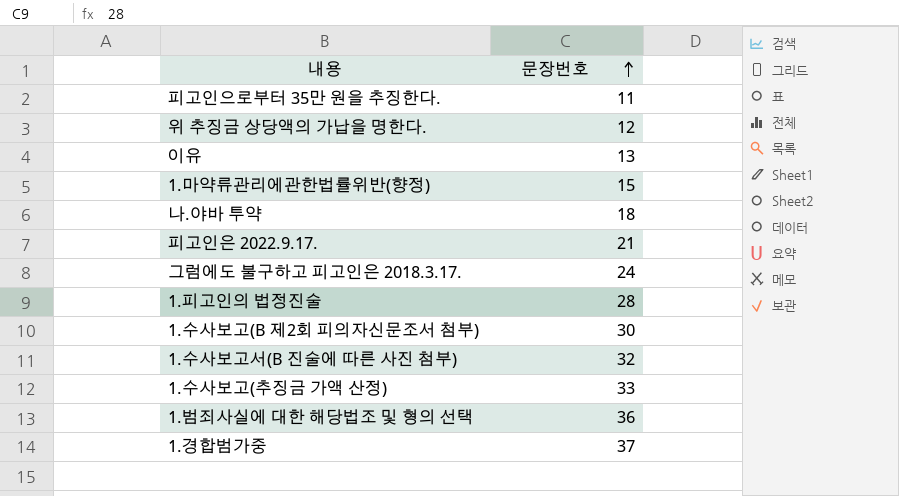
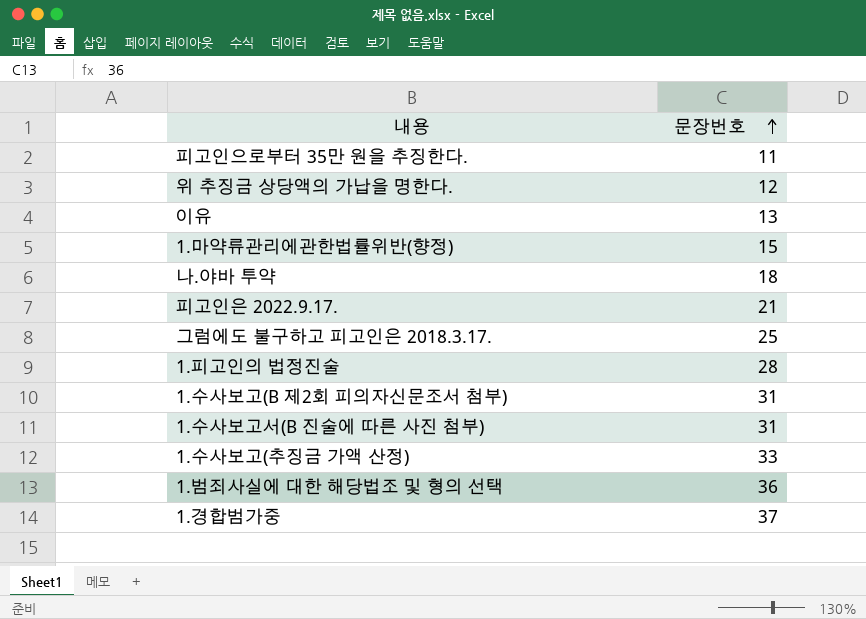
그럼에도 불구하고 피고인은 2018.3.17. | 문장번호: 24 -> 25
1.수사보고(B 제2회 피의자신문조서 첨부) | 문장번호: 30 -> 31
1.수사보고서(B 진술에 따른 사진 첨부) | 문장번호: 32 -> 31

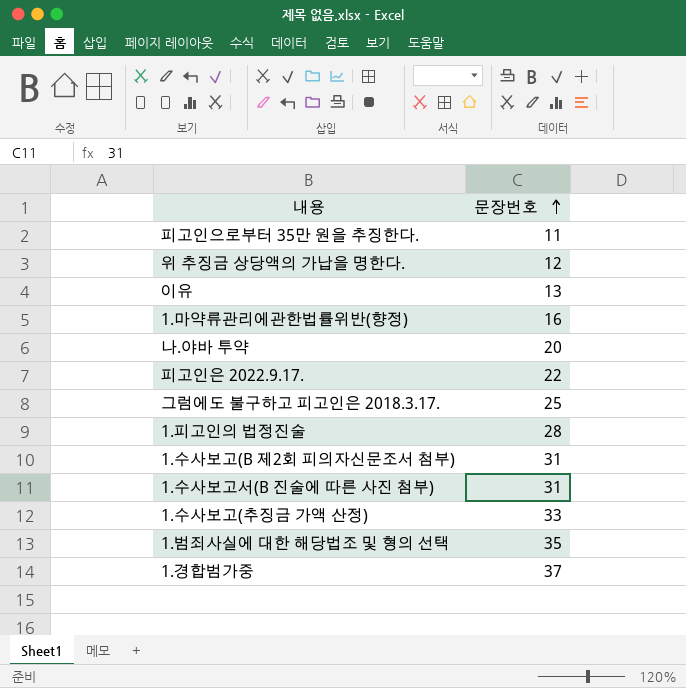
1.마약류관리에관한법률위반(향정) | 문장번호: 15 -> 16
나.야바 투약 | 문장번호: 18 -> 20
피고인은 2022.9.17. | 문장번호: 21 -> 22
1.범죄사실에 대한 해당법조 및 형의 선택 | 문장번호: 36 -> 35

